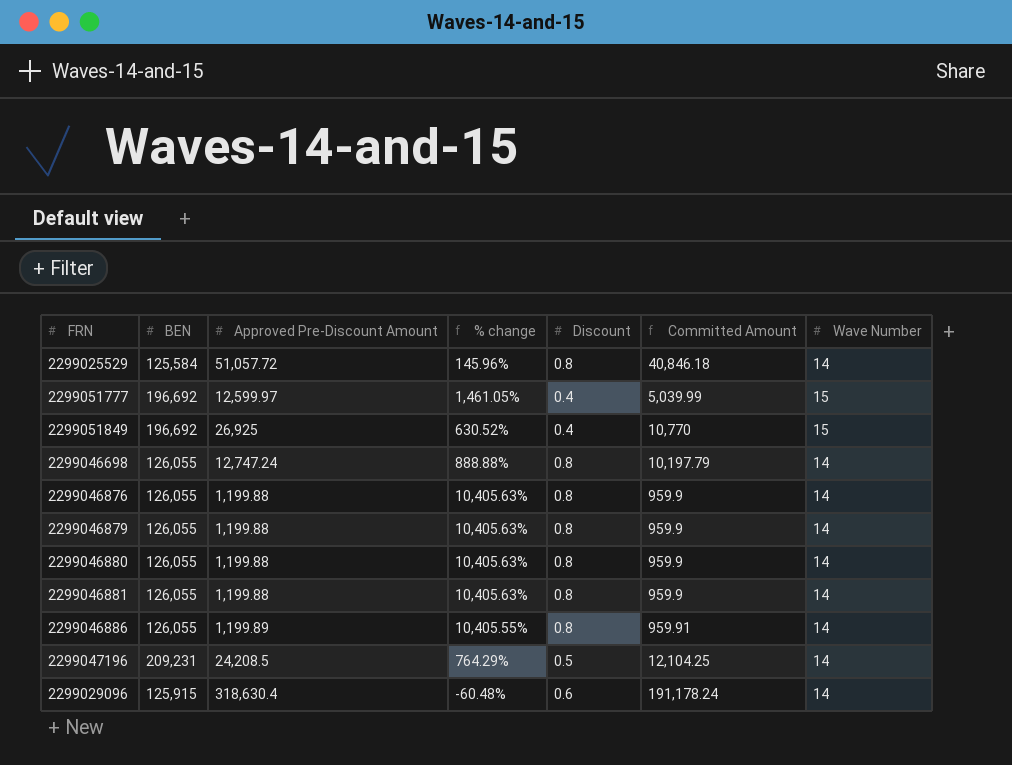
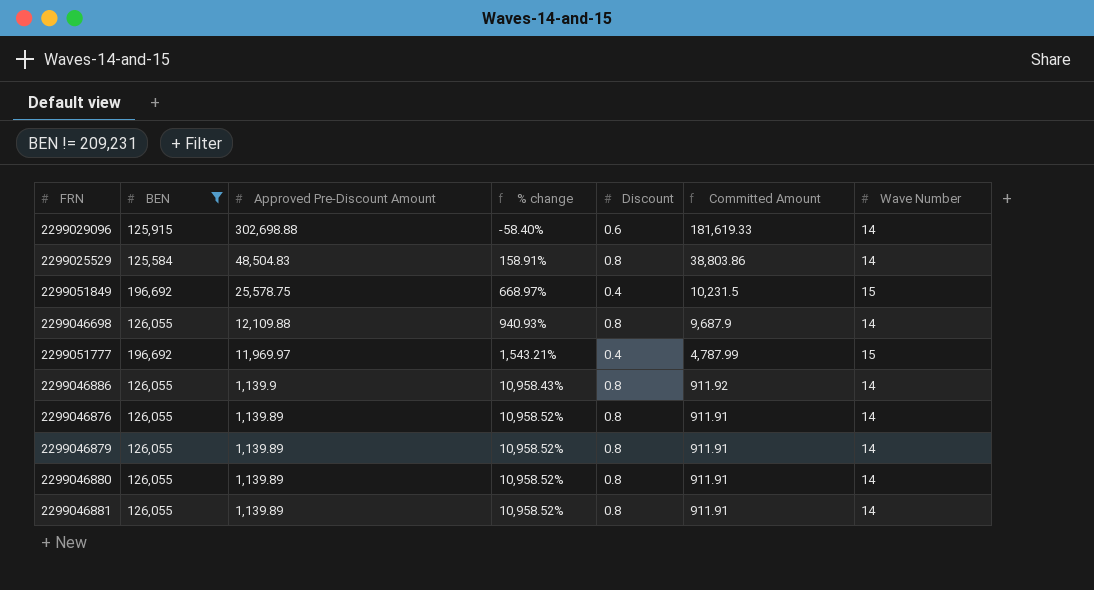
filter: none -> BEN != 209,231
row order: none -> Approved Pre-Discount Amount descending
2299029096 | Approved Pre-Discount Amount: 318,630.4 -> 302,698.88
2299029096 | % change: -60.48% -> -58.40%
2299029096 | Committed Amount: 191,178.24 -> 181,619.33
2299025529 | Approved Pre-Discount Amount: 51,057.72 -> 48,504.83
2299025529 | % change: 145.96% -> 158.91%
2299025529 | Committed Amount: 40,846.18 -> 38,803.86
2299051849 | Approved Pre-Discount Amount: 26,925 -> 25,578.75
2299051849 | % change: 630.52% -> 668.97%
2299051849 | Committed Amount: 10,770 -> 10,231.5
2299046698 | Approved Pre-Discount Amount: 12,747.24 -> 12,109.88
2299046698 | % change: 888.88% -> 940.93%
2299046698 | Committed Amount: 10,197.79 -> 9,687.9
2299051777 | Approved Pre-Discount Amount: 12,599.97 -> 11,969.97
2299051777 | % change: 1,461.05% -> 1,543.21%
2299051777 | Committed Amount: 5,039.99 -> 4,787.99
2299046886 | Approved Pre-Discount Amount: 1,199.89 -> 1,139.9
2299046886 | % change: 10,405.55% -> 10,958.43%
2299046886 | Committed Amount: 959.91 -> 911.92
2299046876 | Approved Pre-Discount Amount: 1,199.88 -> 1,139.89
2299046876 | % change: 10,405.63% -> 10,958.52%
2299046876 | Committed Amount: 959.9 -> 911.91
2299046879 | Approved Pre-Discount Amount: 1,199.88 -> 1,139.89
2299046879 | % change: 10,405.63% -> 10,958.52%
2299046879 | Committed Amount: 959.9 -> 911.91
2299046880 | Approved Pre-Discount Amount: 1,199.88 -> 1,139.89
2299046880 | % change: 10,405.63% -> 10,958.52%
2299046880 | Committed Amount: 959.9 -> 911.91
2299046881 | Approved Pre-Discount Amount: 1,199.88 -> 1,139.89
2299046881 | % change: 10,405.63% -> 10,958.52%
2299046881 | Committed Amount: 959.9 -> 911.91

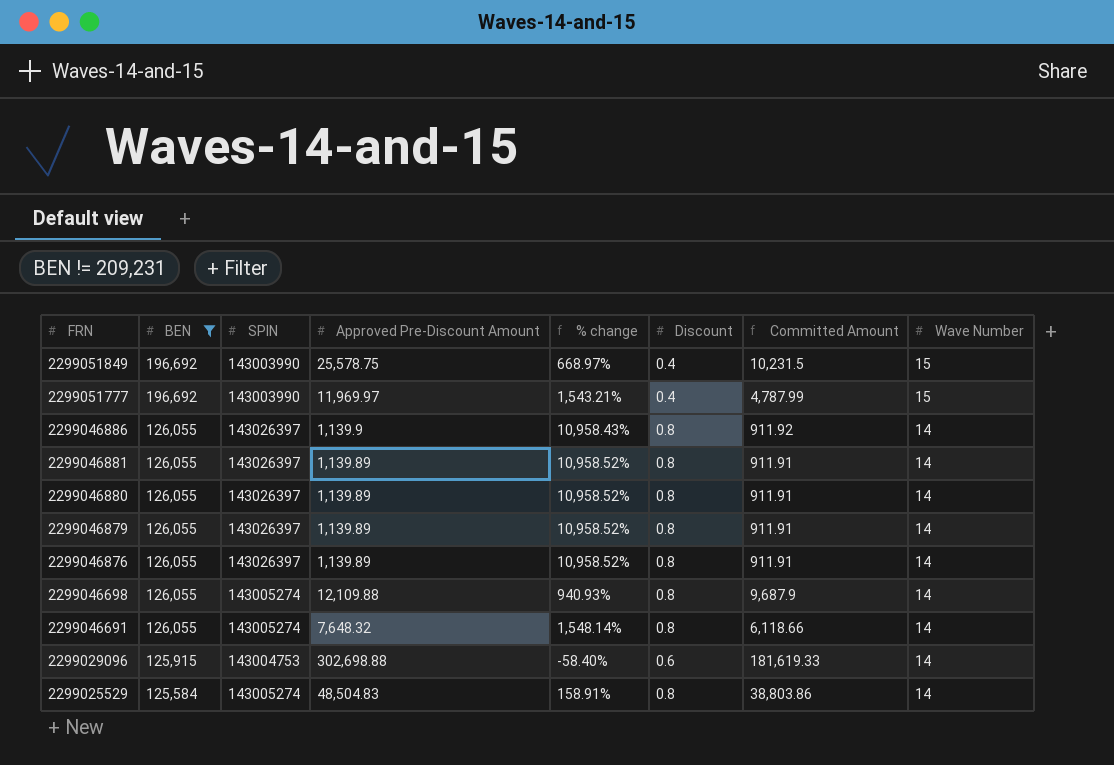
row order: Approved Pre-Discount Amount descending -> FRN descending
column SPIN | position: none -> 3
row 2299046691: none -> 126,055 | 143005274 | 7,648.32 | 1,548.14% | 0.8 | 6,118.66 | 14

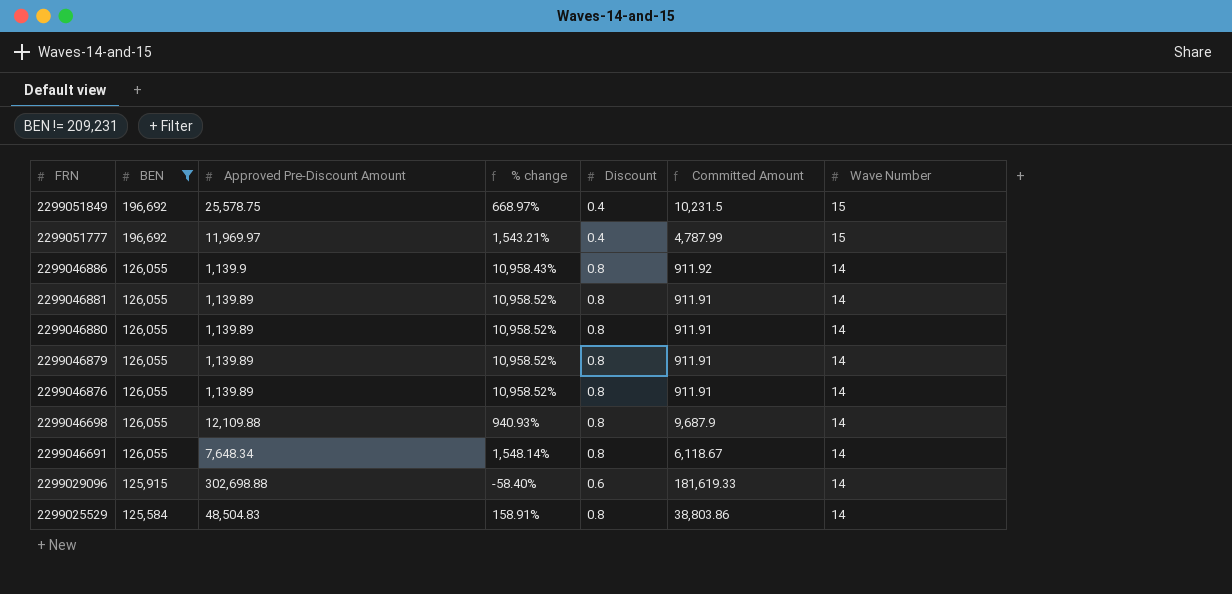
column SPIN | position: 3 -> none
2299046691 | Approved Pre-Discount Amount: 7,648.32 -> 7,648.34
2299046691 | Committed Amount: 6,118.66 -> 6,118.67

